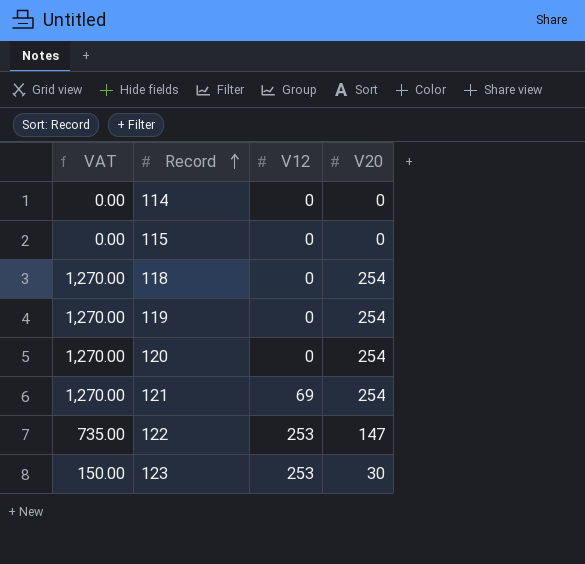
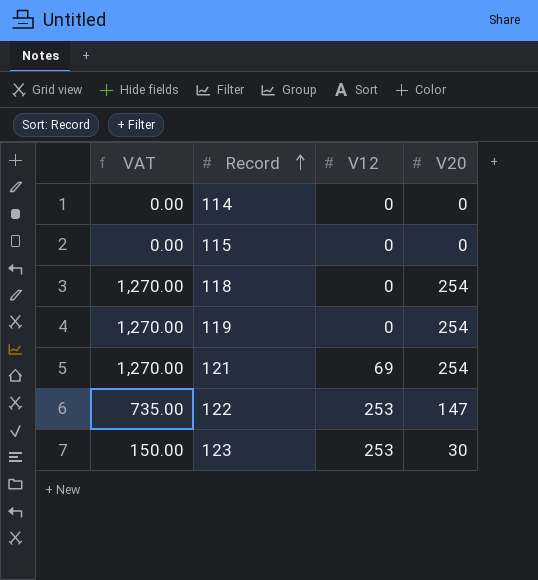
row 120: 1,270.00 | 0 | 254 -> none

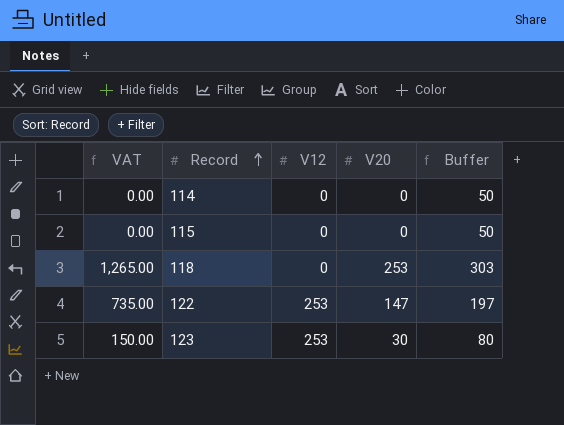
column Buffer | formula: none -> [V20] + 50
row 119: 1,270.00 | 0 | 254 -> none
row 121: 1,270.00 | 69 | 254 -> none
118 | VAT: 1,270.00 -> 1,265.00
118 | V20: 254 -> 253

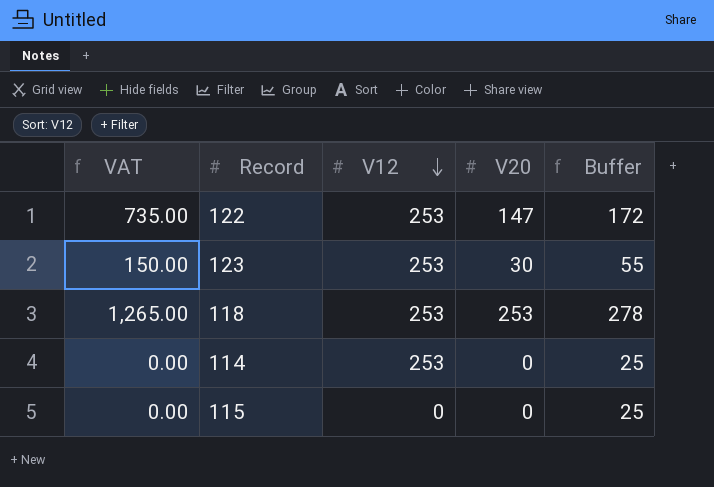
row order: Record ascending -> V12 descending
column Buffer | formula: [V20] + 50 -> [V20] + 25
118 | V12: 0 -> 253
114 | V12: 0 -> 253

